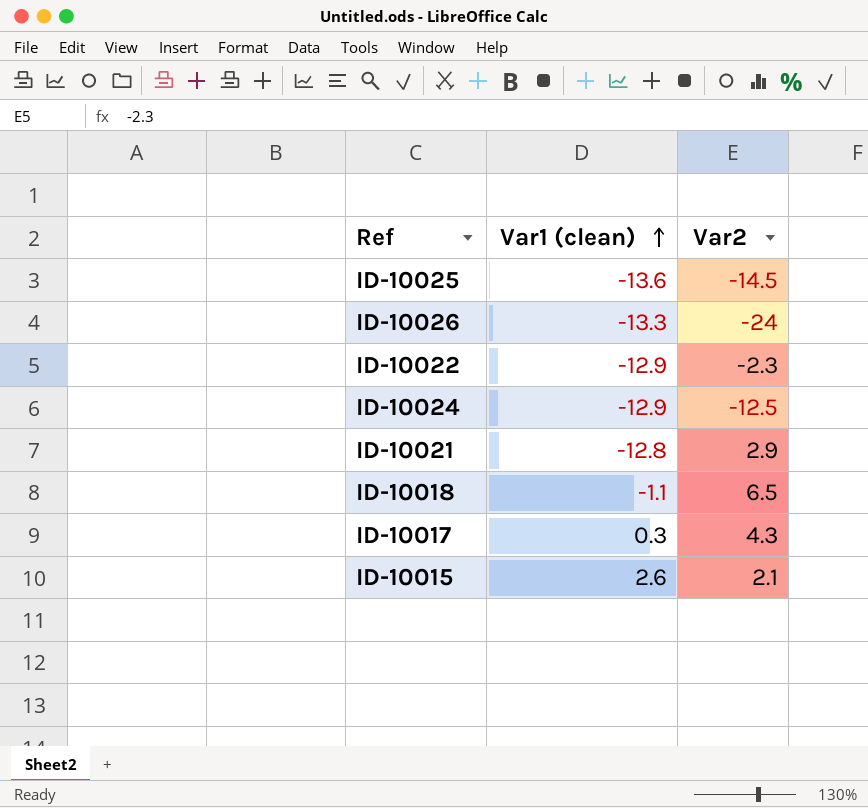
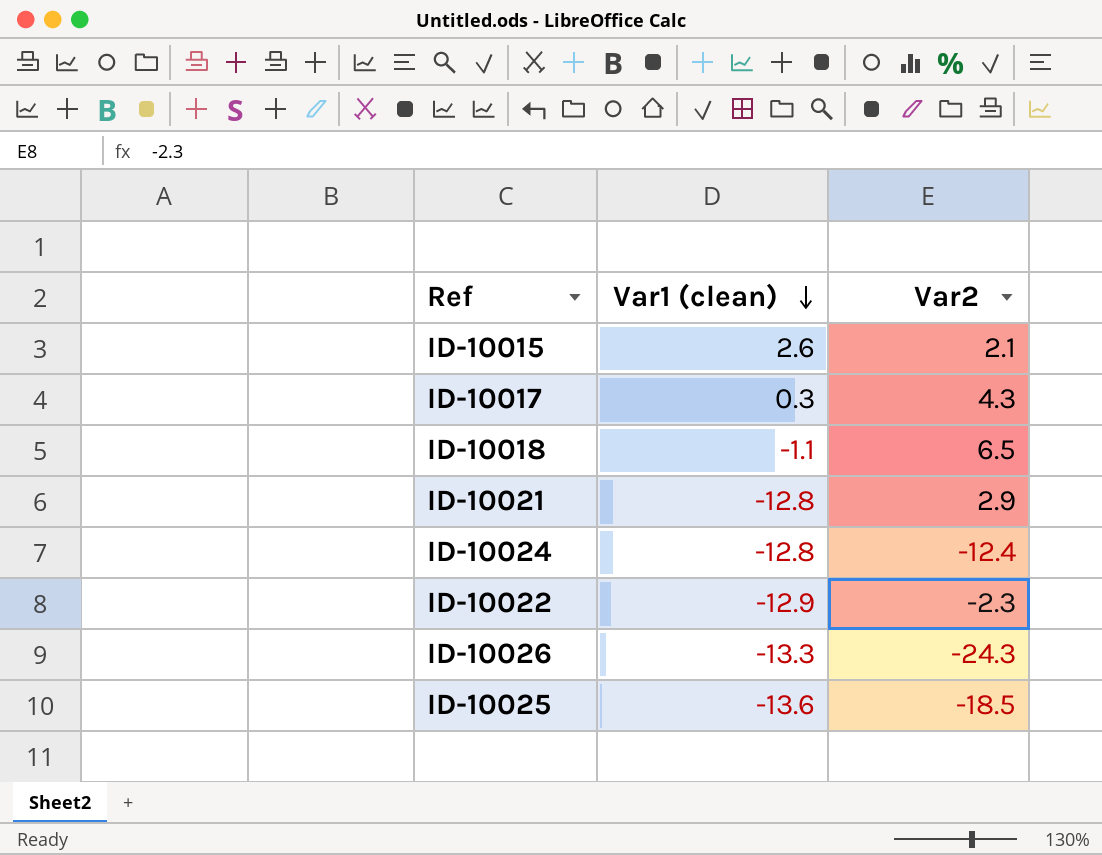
row order: Var1 (clean) ascending -> Var1 (clean) descending
ID-10024 | Var1 (clean): -12.9 -> -12.8
ID-10024 | Var2: -12.5 -> -12.4
ID-10026 | Var2: -24 -> -24.3
ID-10025 | Var2: -14.5 -> -18.5

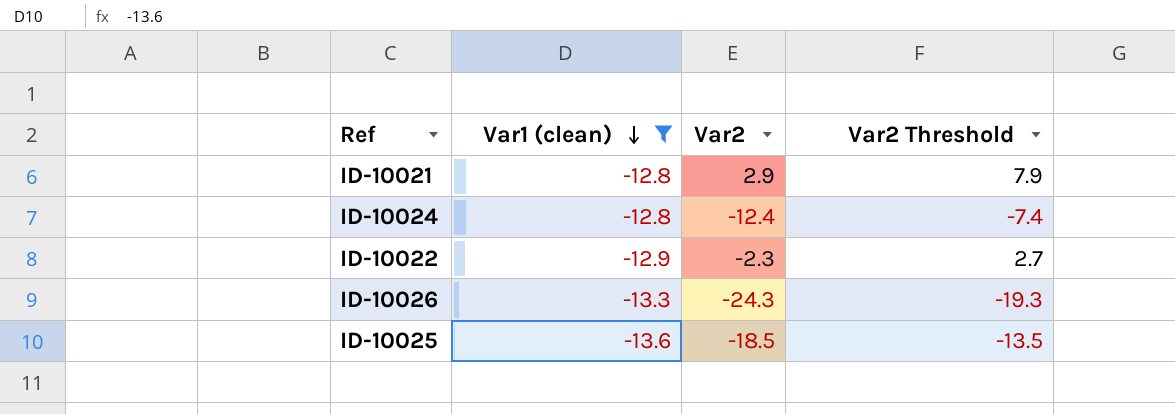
filter: none -> Var1 (clean) <= -12.8
column Var2 Threshold | formula: none -> [Var2] + 5

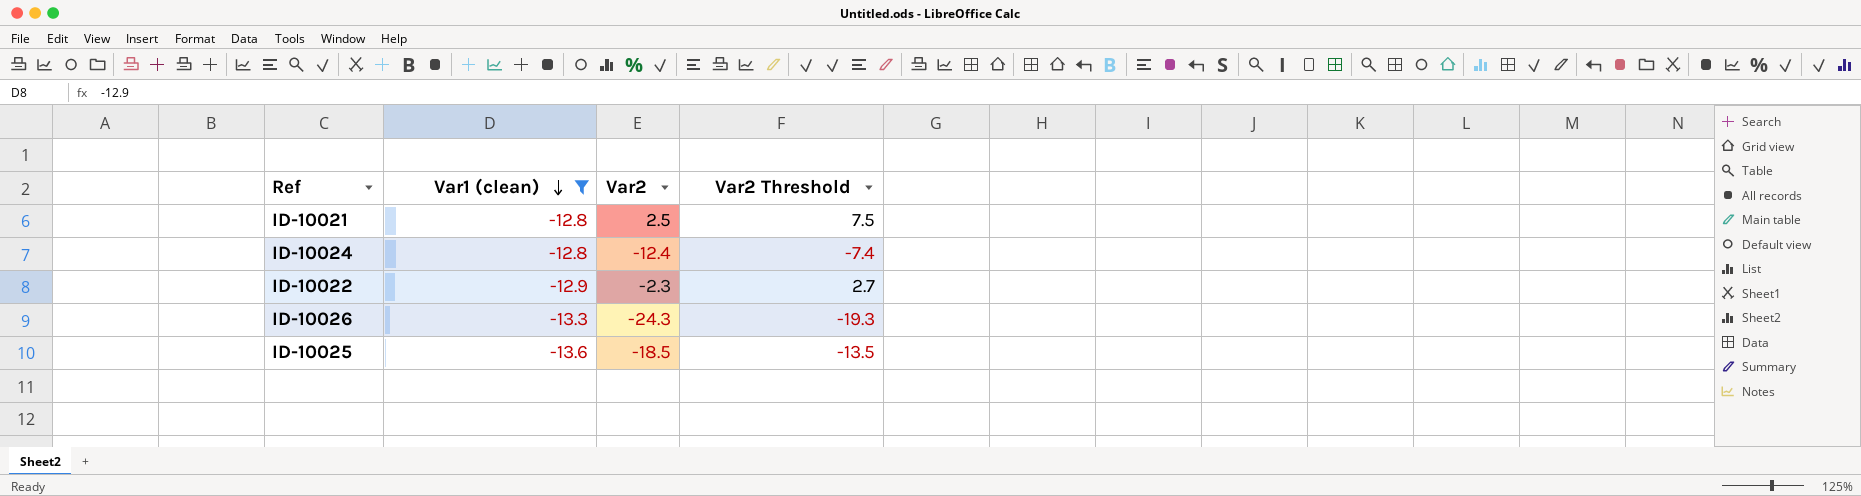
ID-10021 | Var2: 2.9 -> 2.5
ID-10021 | Var2 Threshold: 7.9 -> 7.5

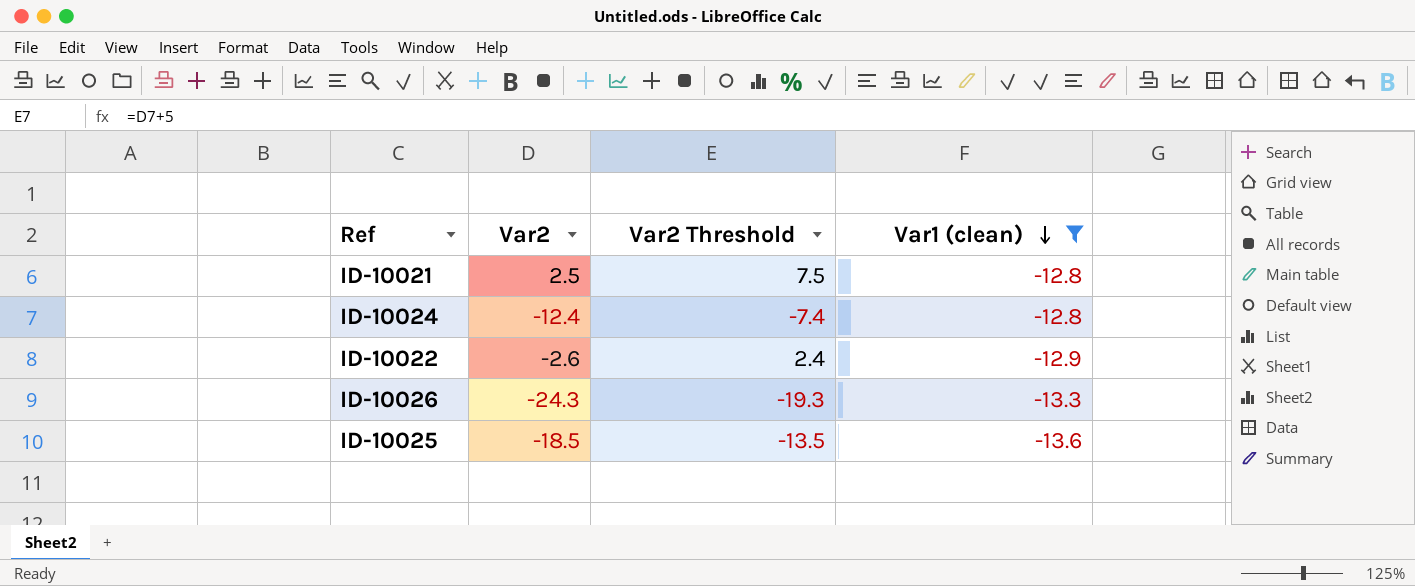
column Var1 (clean) | position: 2 -> 4
ID-10022 | Var2: -2.3 -> -2.6
ID-10022 | Var2 Threshold: 2.7 -> 2.4

